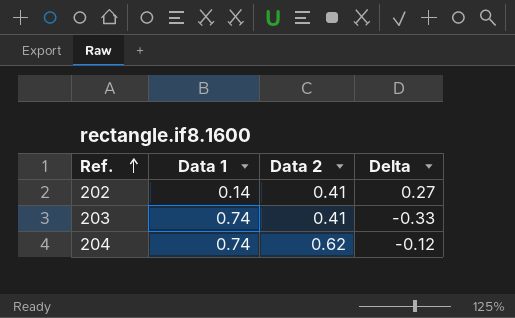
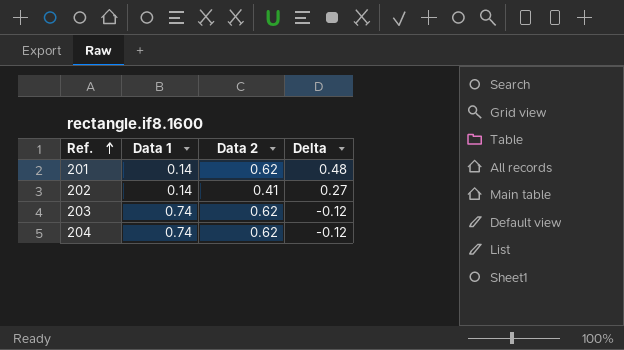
row 201: none -> 0.14 | 0.62 | 0.48
203 | Data 2: 0.41 -> 0.62
203 | Delta: -0.33 -> -0.12

